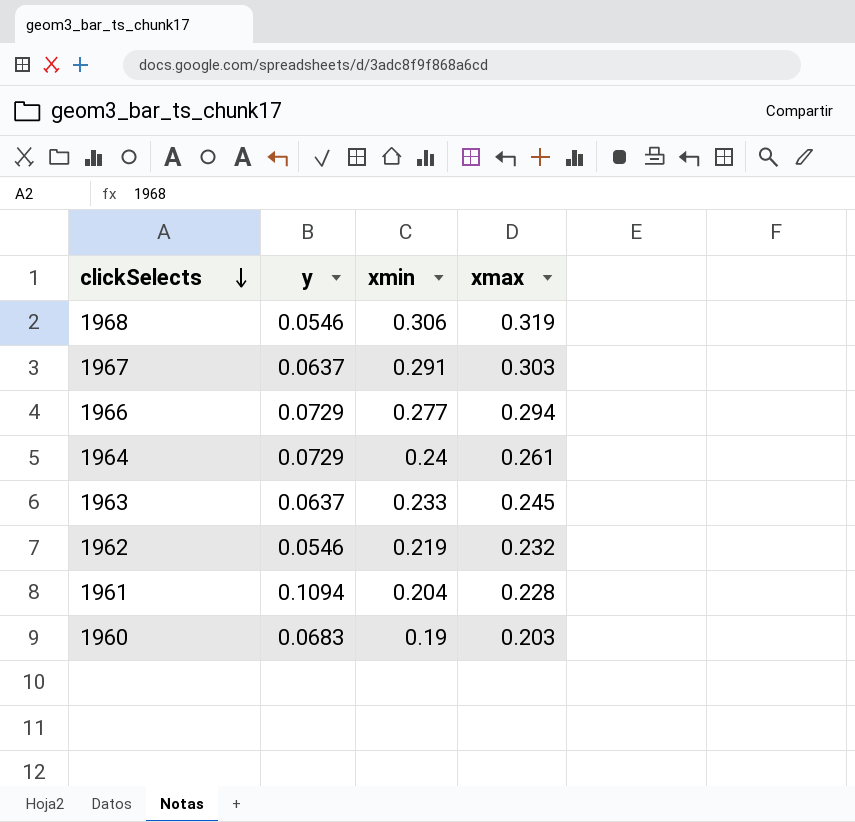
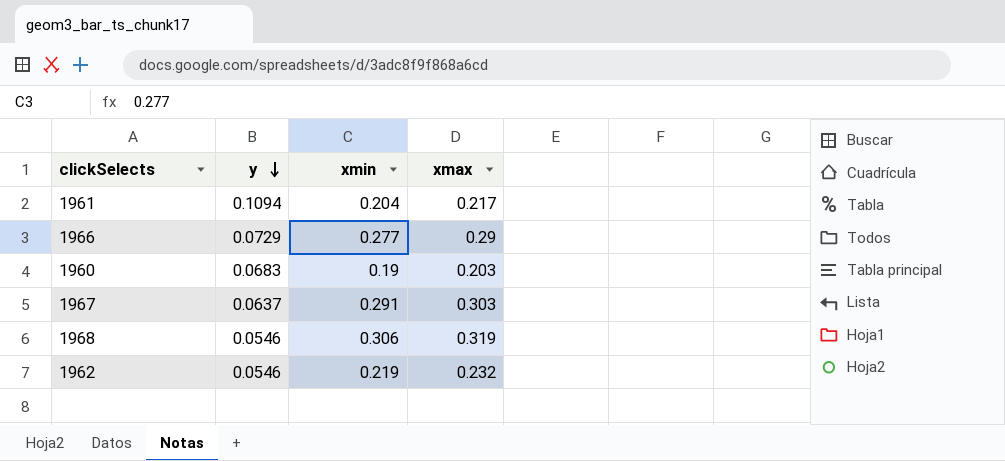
row order: clickSelects descending -> y descending
row 1964: 0.0729 | 0.24 | 0.261 -> none
row 1963: 0.0637 | 0.233 | 0.245 -> none
1961 | xmax: 0.228 -> 0.217
1966 | xmax: 0.294 -> 0.29

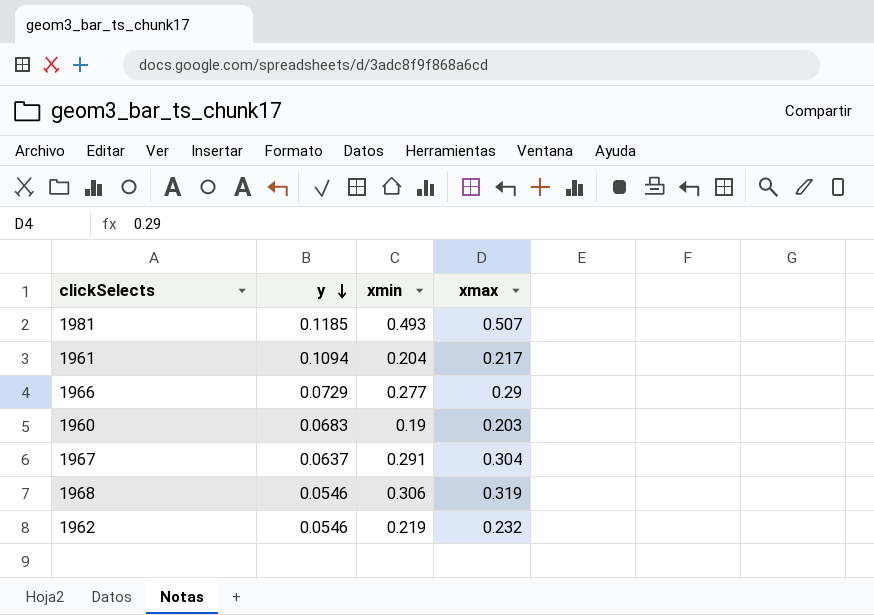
row 1981: none -> 0.1185 | 0.493 | 0.507
1967 | xmax: 0.303 -> 0.304

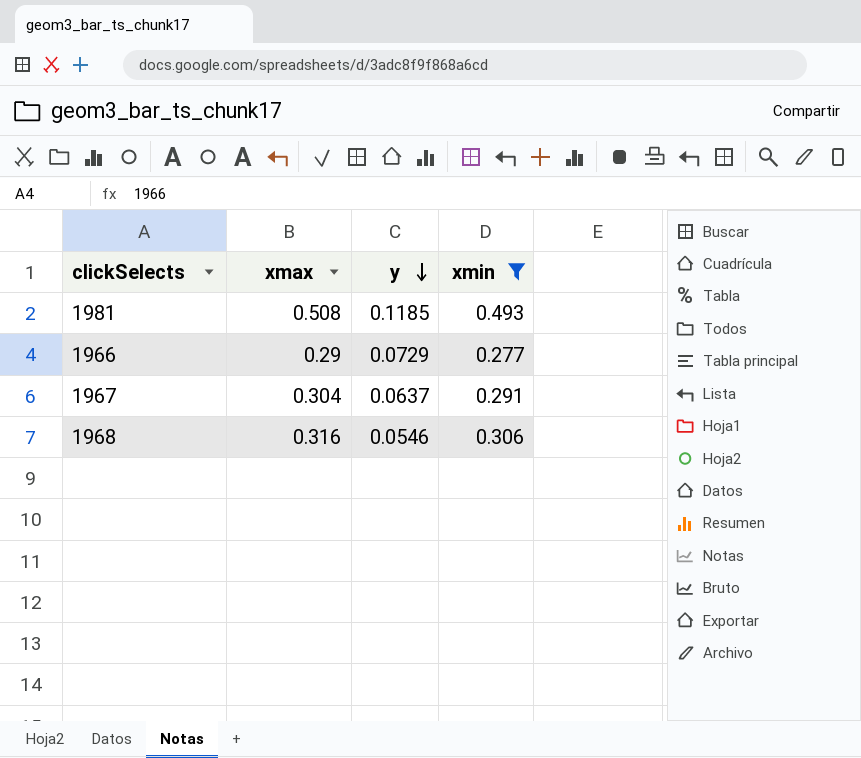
filter: none -> xmin >= 0.277
column xmax | position: 4 -> 2
1981 | xmax: 0.507 -> 0.508
1968 | xmax: 0.319 -> 0.316

